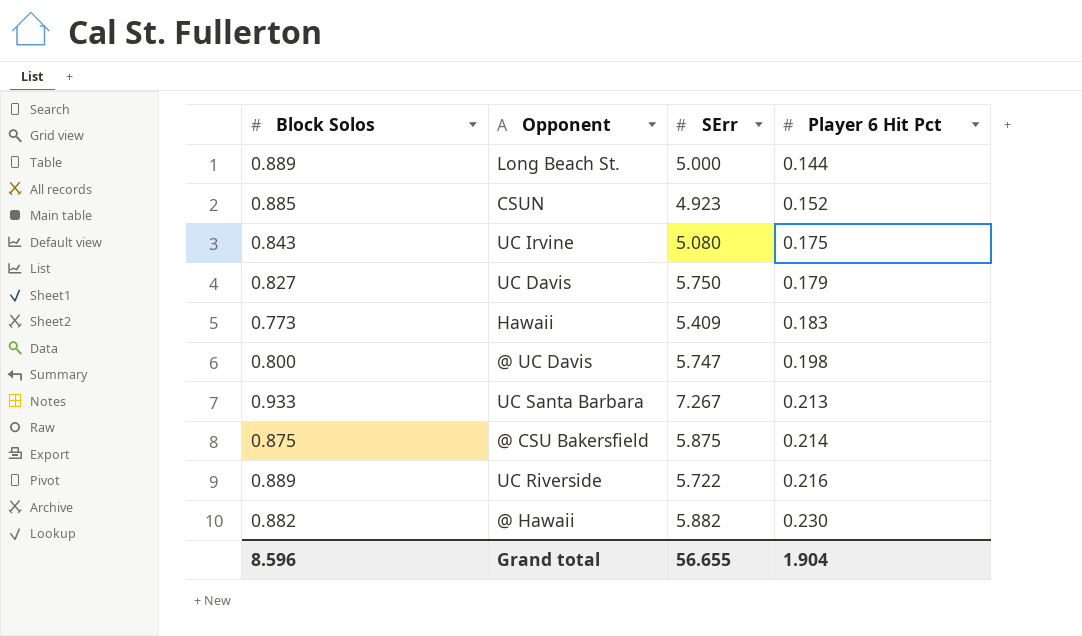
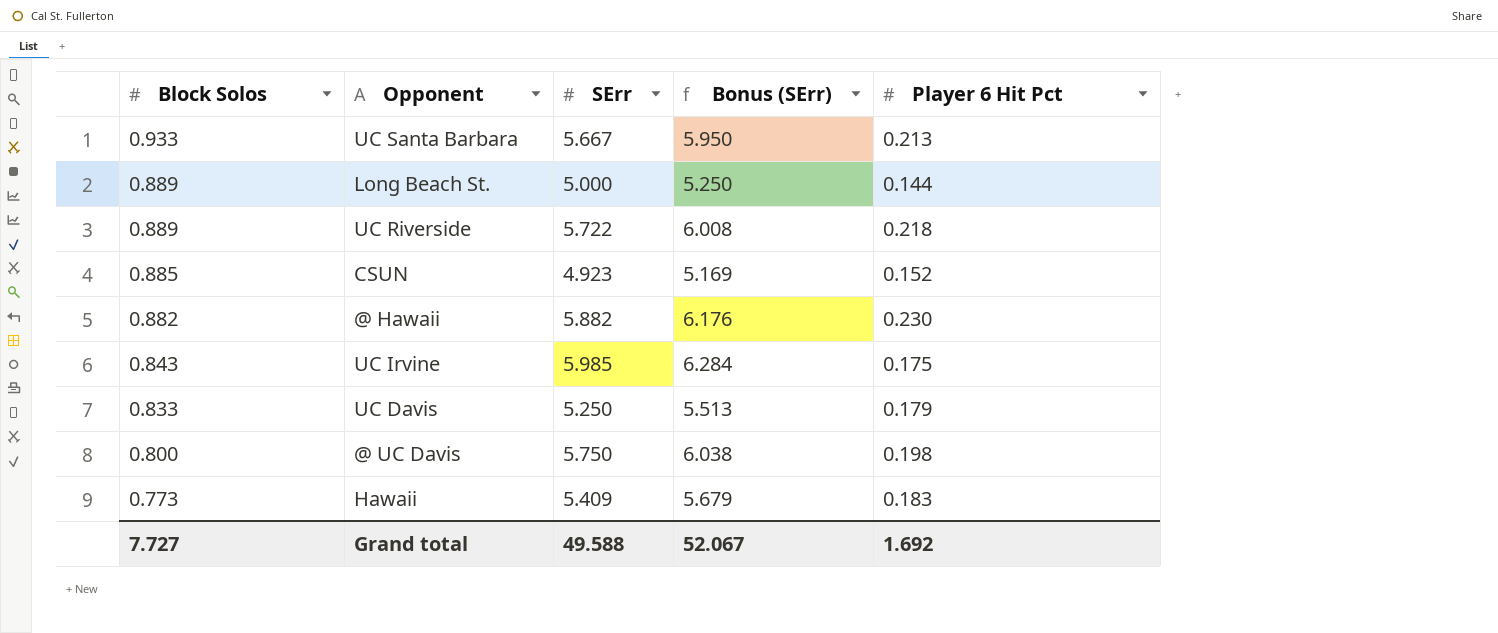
row order: Player 6 Hit Pct ascending -> Block Solos descending
column Bonus (SErr) | formula: none -> [SErr] * 1.05
row @ CSU Bakersfield: 0.875 | 5.875 | 0.214 -> none
UC Santa Barbara | SErr: 7.267 -> 5.667
UC Riverside | Player 6 Hit Pct: 0.216 -> 0.218
UC Irvine | SErr: 5.080 -> 5.985
UC Davis | Block Solos: 0.827 -> 0.833
UC Davis | SErr: 5.750 -> 5.250
@ UC Davis | SErr: 5.747 -> 5.750
Grand total | Block Solos: 8.596 -> 7.727
Grand total | SErr: 56.655 -> 49.588
Grand total | Player 6 Hit Pct: 1.904 -> 1.692

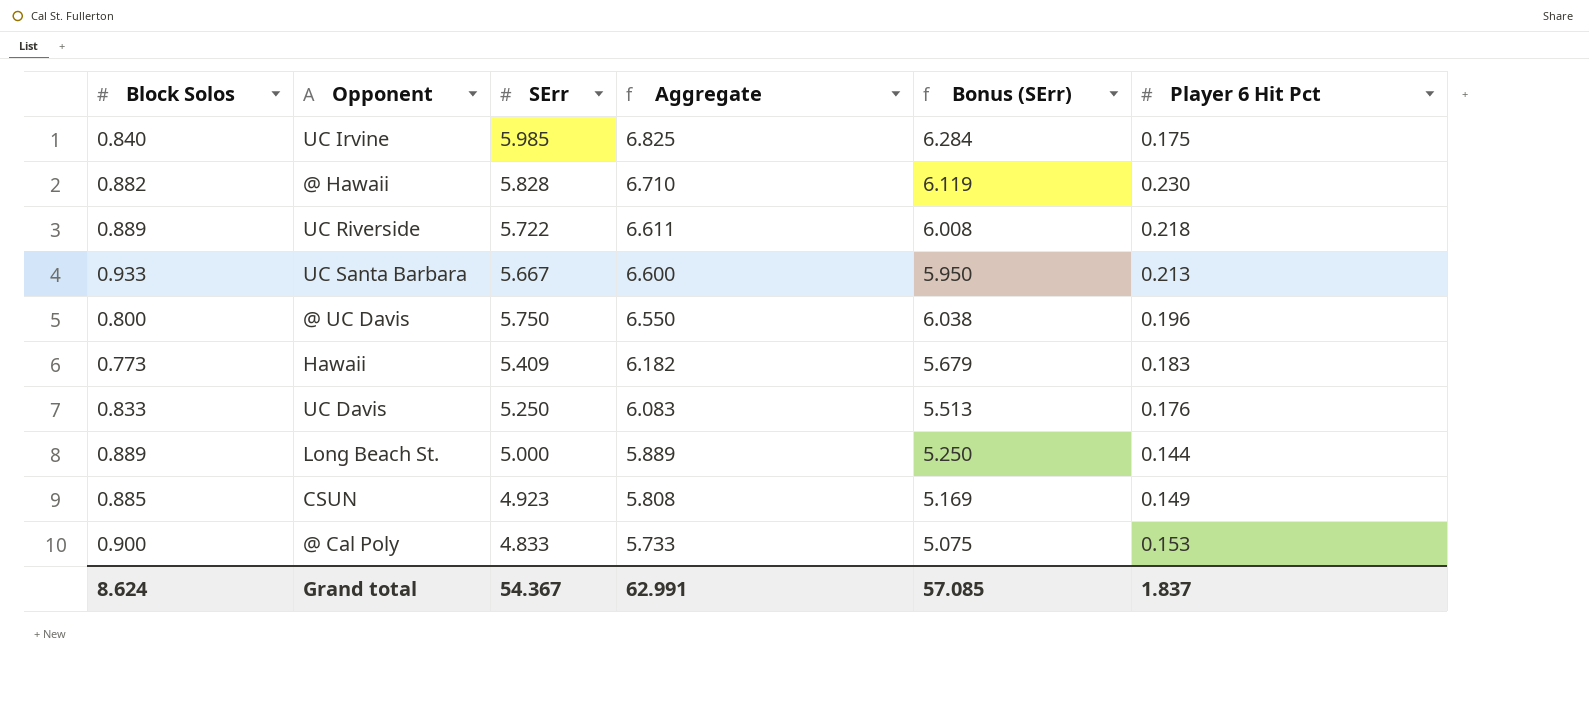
row order: Block Solos descending -> Aggregate descending
column Aggregate | formula: none -> [Block Solos] + [SErr]
UC Irvine | Block Solos: 0.843 -> 0.840
@ Hawaii | SErr: 5.882 -> 5.828
@ Hawaii | Bonus (SErr): 6.176 -> 6.119
@ UC Davis | Player 6 Hit Pct: 0.198 -> 0.196
UC Davis | Player 6 Hit Pct: 0.179 -> 0.176
CSUN | Player 6 Hit Pct: 0.152 -> 0.149
row @ Cal Poly: none -> 0.900 | 4.833 | 5.733 | 5.075 | 0.153
Grand total | Block Solos: 7.727 -> 8.624
Grand total | SErr: 49.588 -> 54.367
Grand total | Bonus (SErr): 52.067 -> 57.085
Grand total | Player 6 Hit Pct: 1.692 -> 1.837

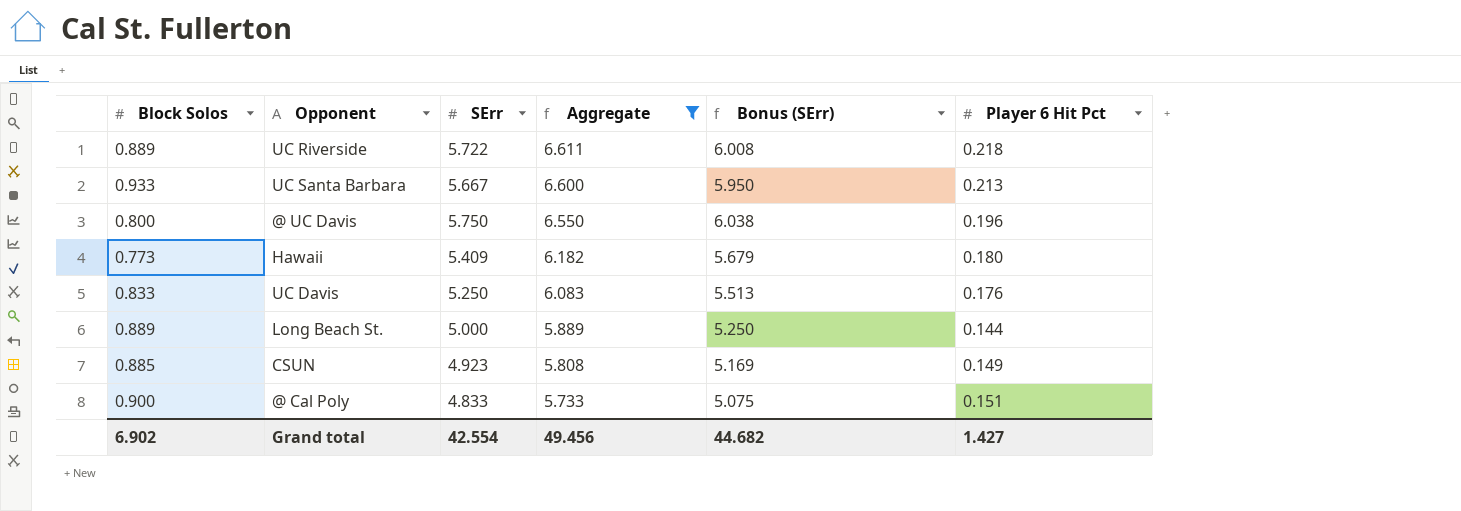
filter: none -> Aggregate <= 6.611
Hawaii | Player 6 Hit Pct: 0.183 -> 0.180
@ Cal Poly | Player 6 Hit Pct: 0.153 -> 0.151
Grand total | Block Solos: 8.624 -> 6.902
Grand total | SErr: 54.367 -> 42.554
Grand total | Aggregate: 62.991 -> 49.456
Grand total | Bonus (SErr): 57.085 -> 44.682
Grand total | Player 6 Hit Pct: 1.837 -> 1.427

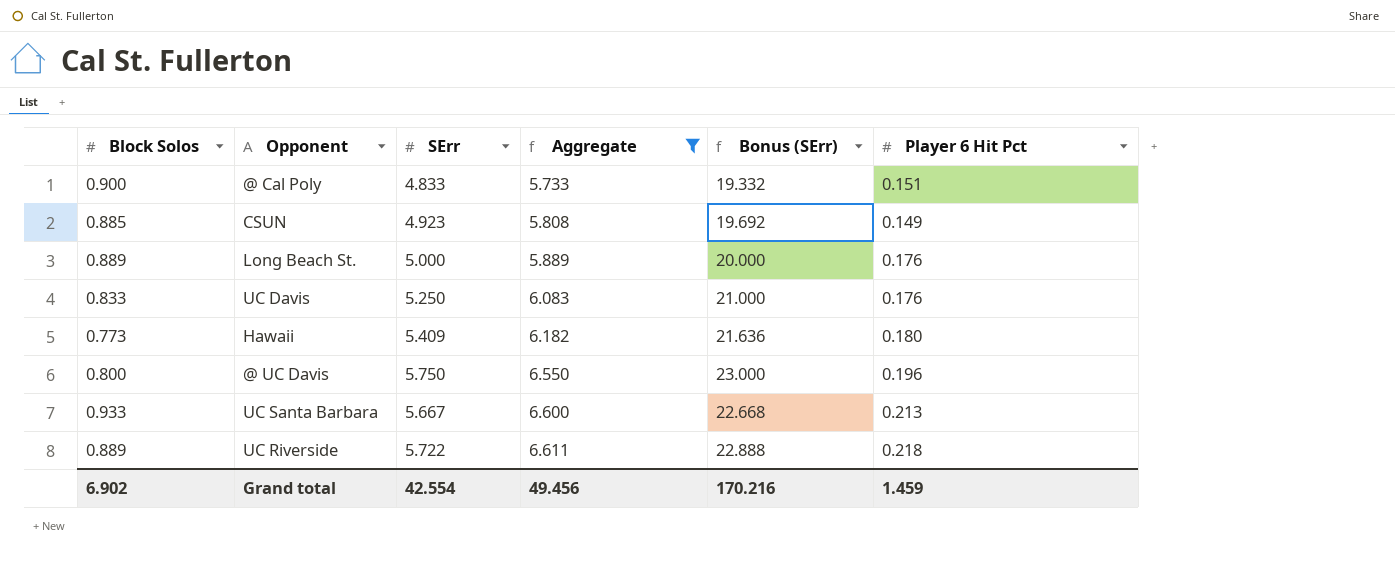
row order: Aggregate descending -> Aggregate ascending
column Bonus (SErr) | formula: [SErr] * 1.05 -> [SErr] * 4
Long Beach St. | Player 6 Hit Pct: 0.144 -> 0.176
Grand total | Bonus (SErr): 44.682 -> 170.216
Grand total | Player 6 Hit Pct: 1.427 -> 1.459

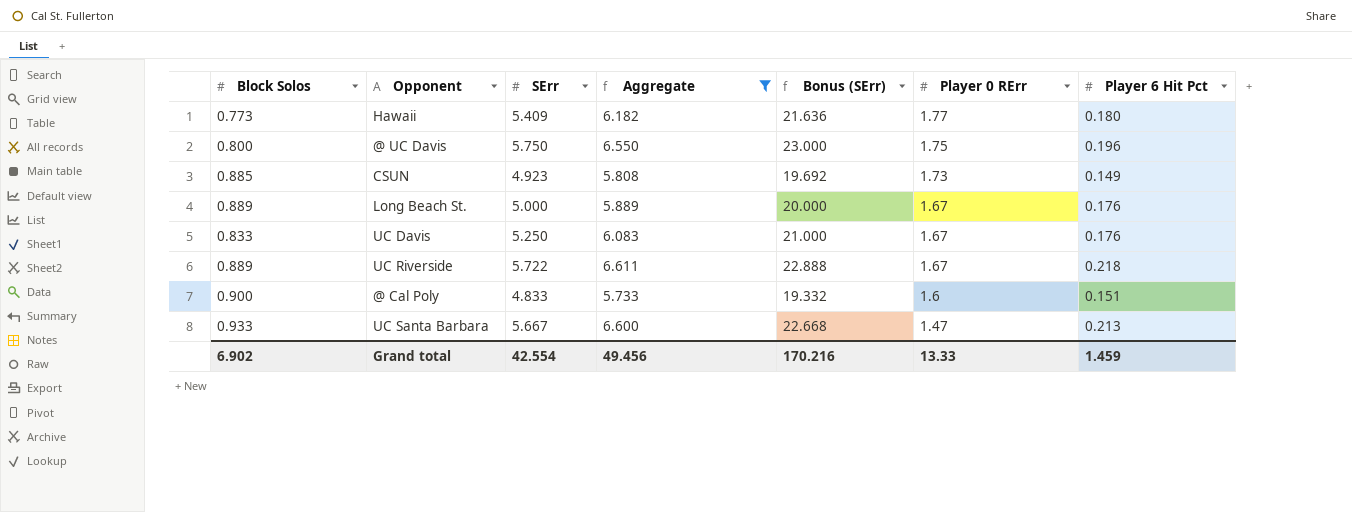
row order: Aggregate ascending -> Player 0 RErr descending
column Player 0 RErr | position: none -> 6

